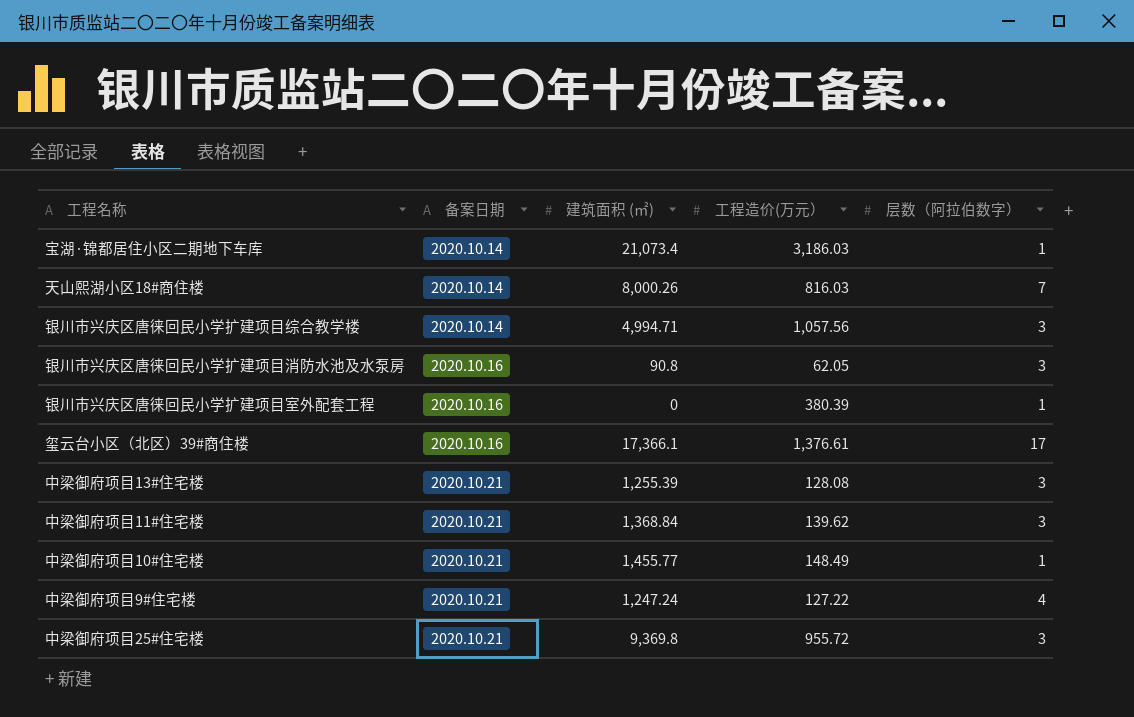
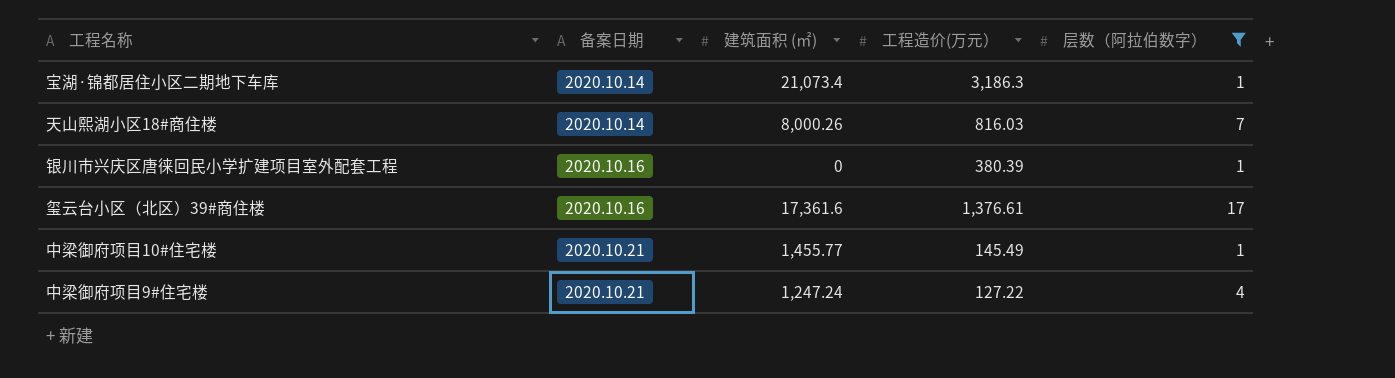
filter: none -> 层数（阿拉伯数字） != 3
宝湖·锦都居住小区二期地下车库 | 工程造价(万元）: 3,186.03 -> 3,186.3
玺云台小区（北区）39#商住楼 | 建筑面积 (㎡): 17,366.1 -> 17,361.6
中梁御府项目10#住宅楼 | 工程造价(万元）: 148.49 -> 145.49

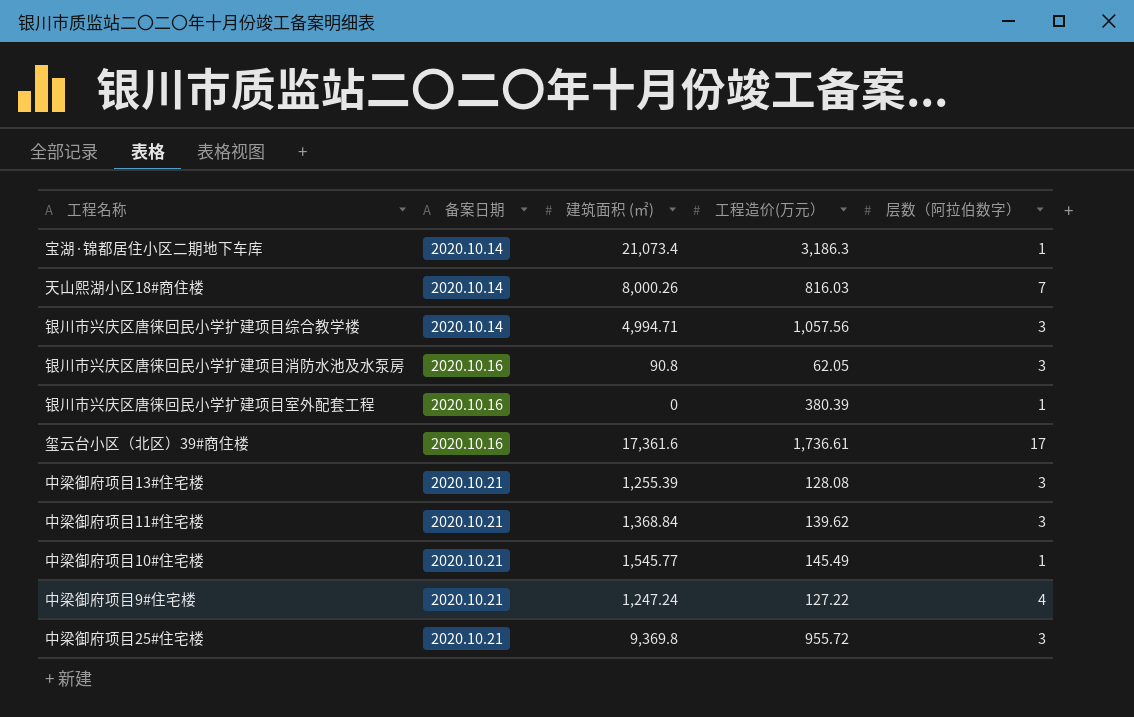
filter: 层数（阿拉伯数字） != 3 -> none
玺云台小区（北区）39#商住楼 | 工程造价(万元）: 1,376.61 -> 1,736.61
中梁御府项目10#住宅楼 | 建筑面积 (㎡): 1,455.77 -> 1,545.77

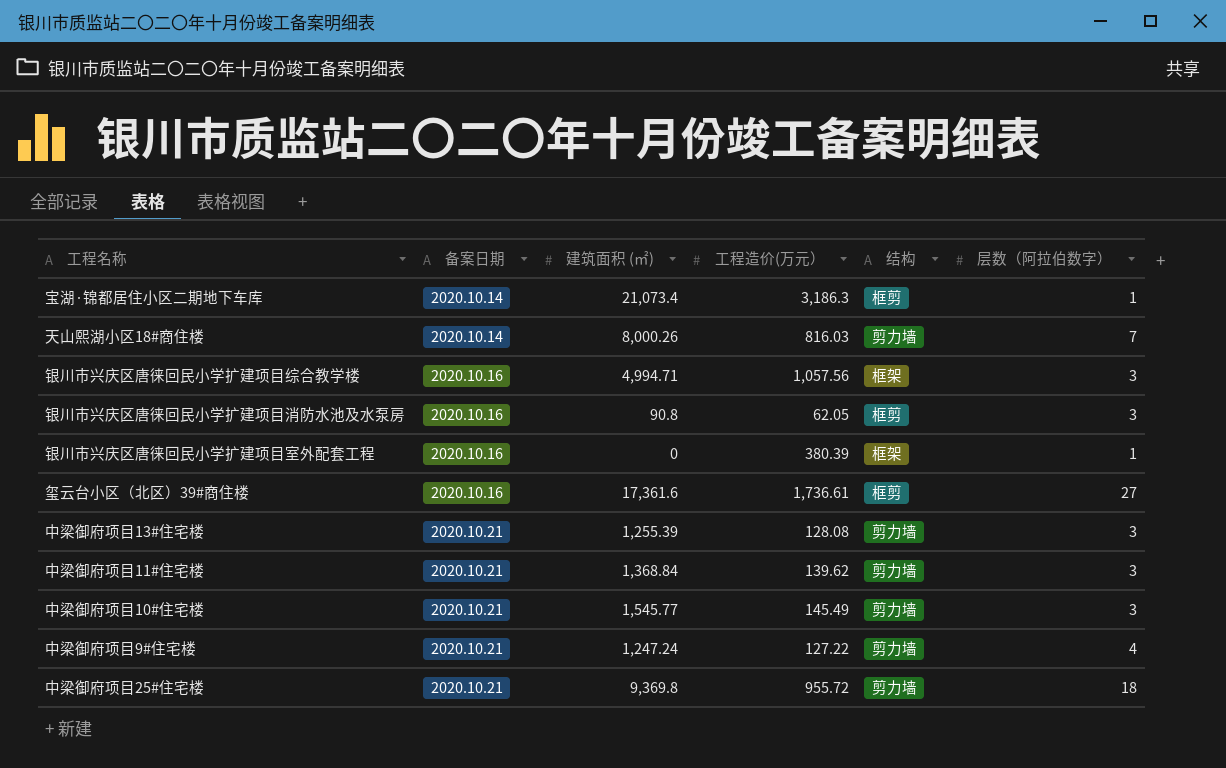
column 结构 | position: none -> 5
银川市兴庆区唐徕回民小学扩建项目综合教学楼 | 备案日期: 2020.10.14 -> 2020.10.16
玺云台小区（北区）39#商住楼 | 层数（阿拉伯数字）: 17 -> 27
中梁御府项目10#住宅楼 | 层数（阿拉伯数字）: 1 -> 3
中梁御府项目25#住宅楼 | 层数（阿拉伯数字）: 3 -> 18

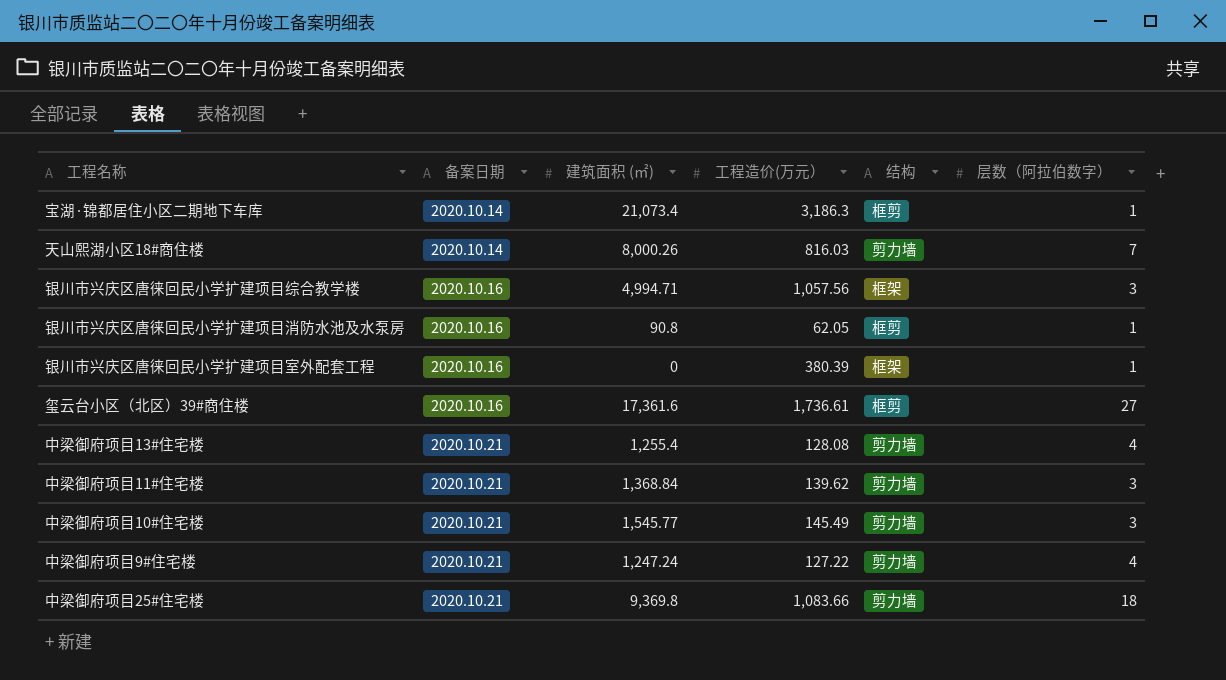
银川市兴庆区唐徕回民小学扩建项目消防水池及水泵房 | 层数（阿拉伯数字）: 3 -> 1
中梁御府项目13#住宅楼 | 建筑面积 (㎡): 1,255.39 -> 1,255.4
中梁御府项目13#住宅楼 | 层数（阿拉伯数字）: 3 -> 4
中梁御府项目25#住宅楼 | 工程造价(万元）: 955.72 -> 1,083.66

